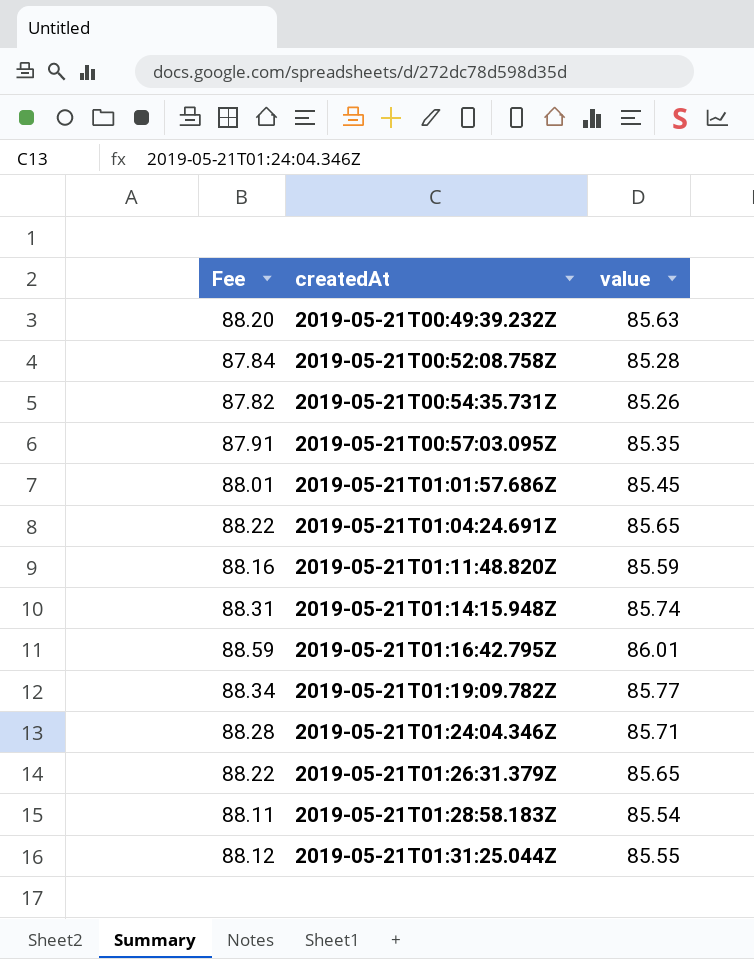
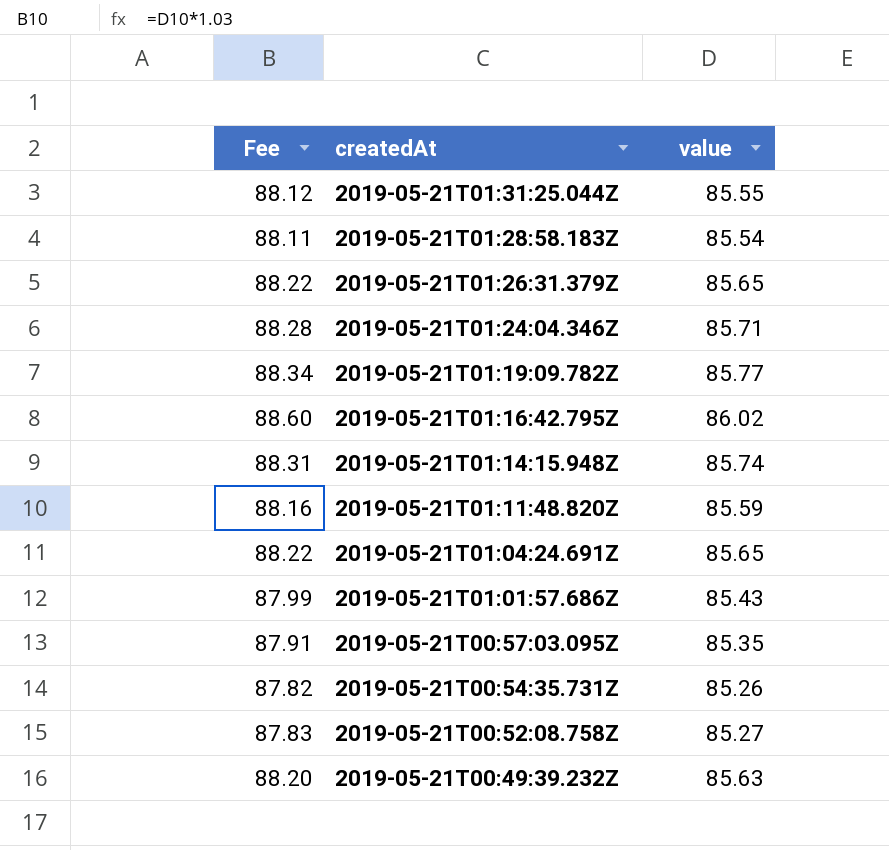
row order: createdAt ascending -> createdAt descending
2019-05-21T01:16:42.795Z | Fee: 88.59 -> 88.60
2019-05-21T01:16:42.795Z | value: 86.01 -> 86.02
2019-05-21T01:01:57.686Z | Fee: 88.01 -> 87.99
2019-05-21T01:01:57.686Z | value: 85.45 -> 85.43
2019-05-21T00:52:08.758Z | Fee: 87.84 -> 87.83
2019-05-21T00:52:08.758Z | value: 85.28 -> 85.27

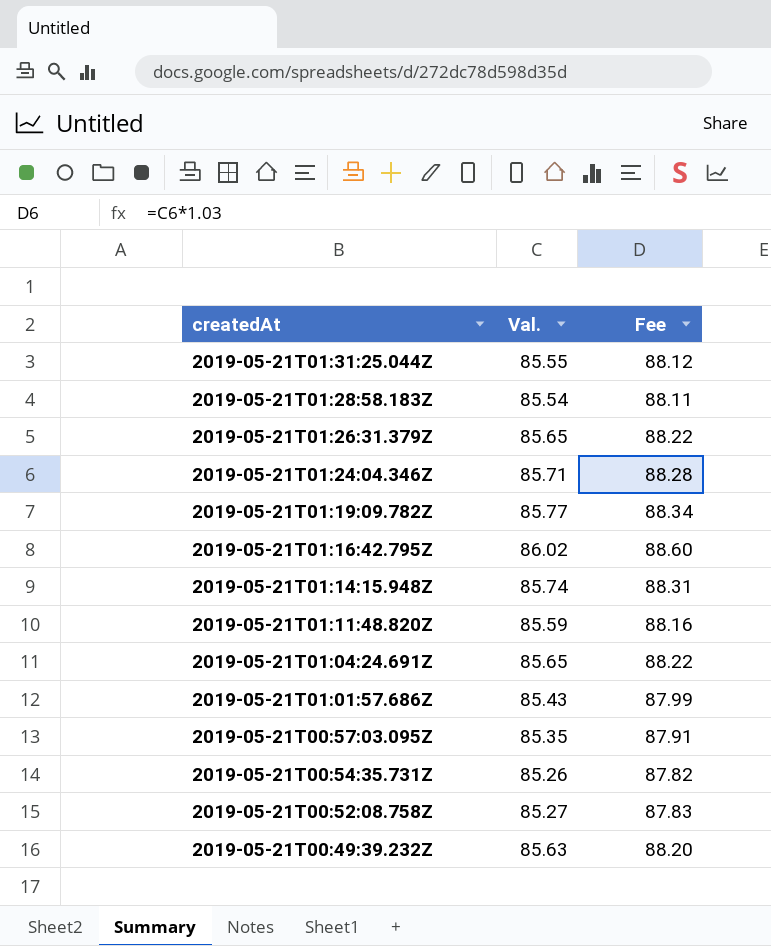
column name: value -> Val.
column Fee | position: 1 -> 3

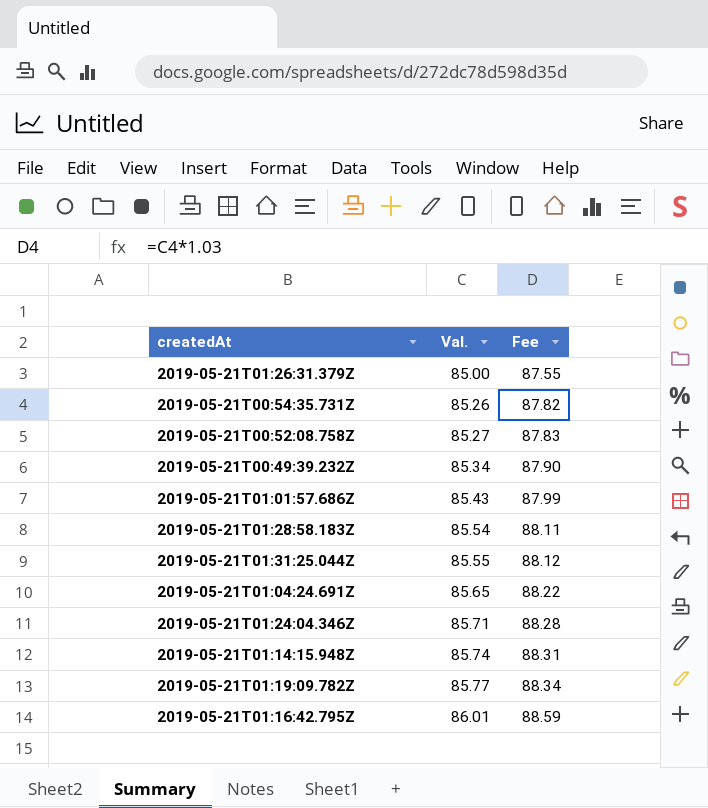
row order: createdAt descending -> Val. ascending
row 2019-05-21T01:11:48.820Z: 85.59 | 88.16 -> none
row 2019-05-21T00:57:03.095Z: 85.35 | 87.91 -> none
2019-05-21T01:26:31.379Z | Val.: 85.65 -> 85.00
2019-05-21T01:26:31.379Z | Fee: 88.22 -> 87.55
2019-05-21T00:49:39.232Z | Val.: 85.63 -> 85.34
2019-05-21T00:49:39.232Z | Fee: 88.20 -> 87.90
2019-05-21T01:16:42.795Z | Val.: 86.02 -> 86.01
2019-05-21T01:16:42.795Z | Fee: 88.60 -> 88.59

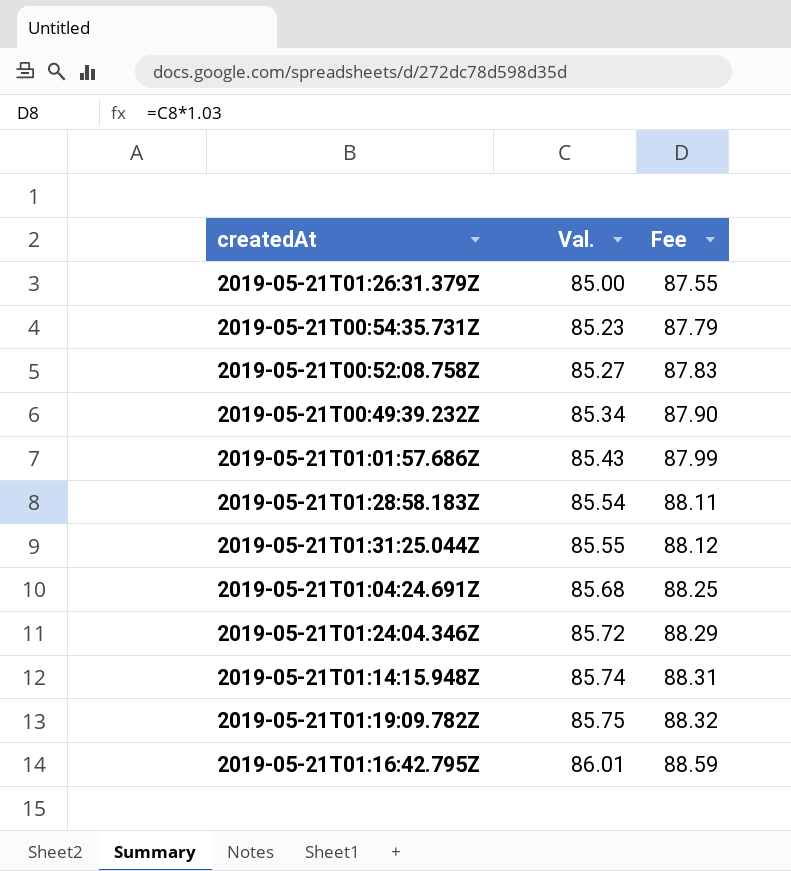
2019-05-21T00:54:35.731Z | Val.: 85.26 -> 85.23
2019-05-21T00:54:35.731Z | Fee: 87.82 -> 87.79
2019-05-21T01:04:24.691Z | Val.: 85.65 -> 85.68
2019-05-21T01:04:24.691Z | Fee: 88.22 -> 88.25
2019-05-21T01:24:04.346Z | Val.: 85.71 -> 85.72
2019-05-21T01:24:04.346Z | Fee: 88.28 -> 88.29
2019-05-21T01:19:09.782Z | Val.: 85.77 -> 85.75
2019-05-21T01:19:09.782Z | Fee: 88.34 -> 88.32

